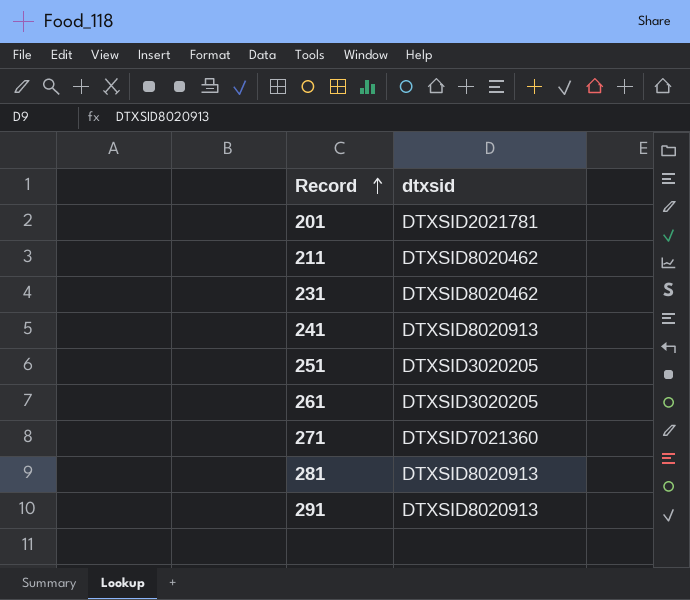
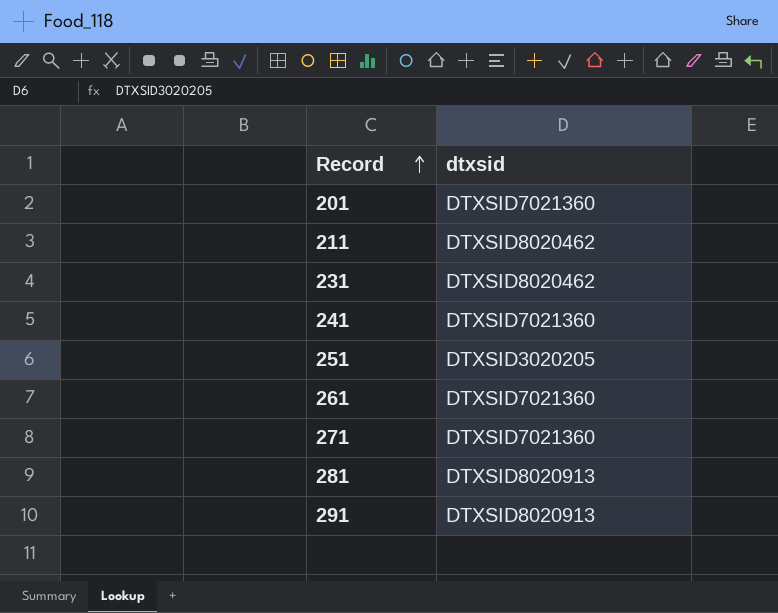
201 | dtxsid: DTXSID2021781 -> DTXSID7021360
241 | dtxsid: DTXSID8020913 -> DTXSID7021360
261 | dtxsid: DTXSID3020205 -> DTXSID7021360

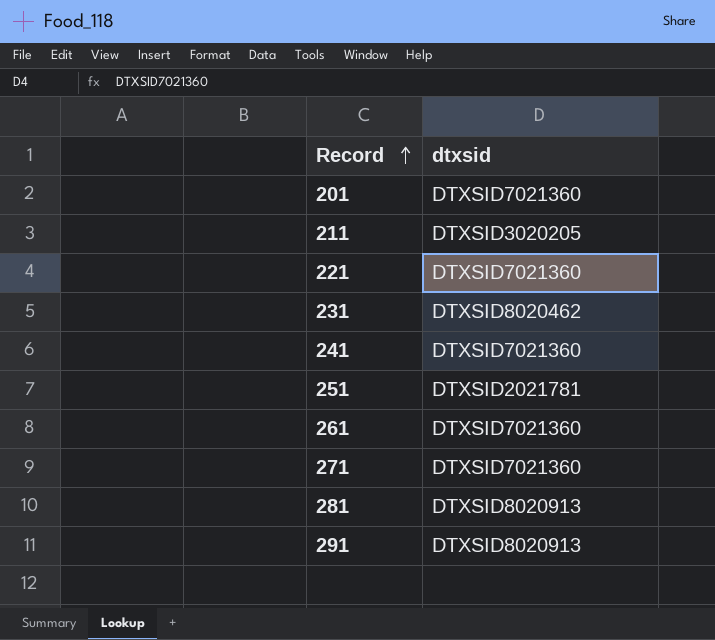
211 | dtxsid: DTXSID8020462 -> DTXSID3020205
row 221: none -> DTXSID7021360
251 | dtxsid: DTXSID3020205 -> DTXSID2021781

